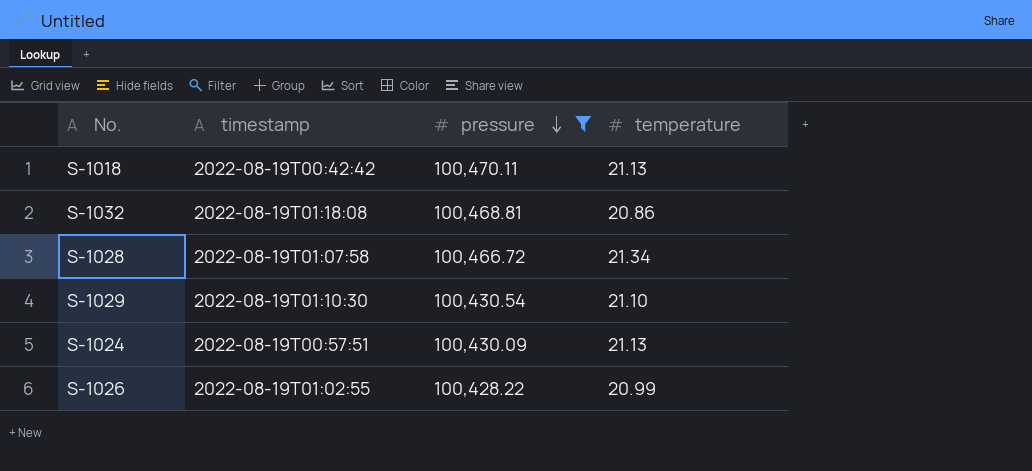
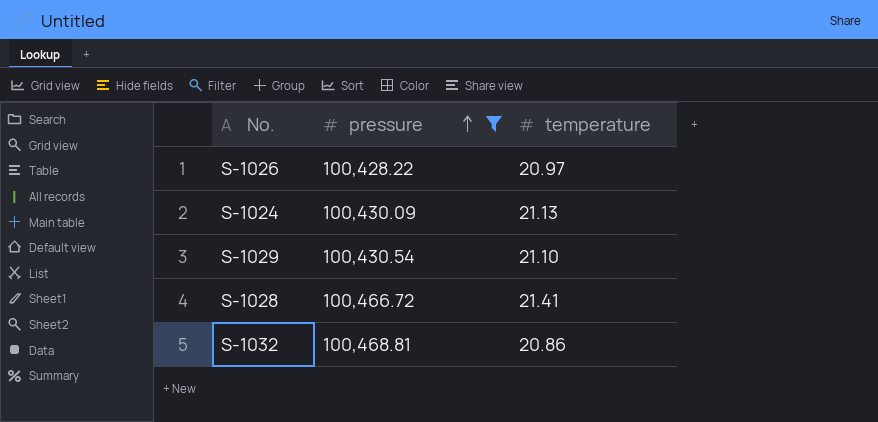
row order: pressure descending -> pressure ascending
column timestamp | position: 2 -> none
row S-1018: 2022-08-19T00:42:42 | 100,470.11 | 21.13 -> none
S-1026 | temperature: 20.99 -> 20.97
S-1028 | temperature: 21.34 -> 21.41

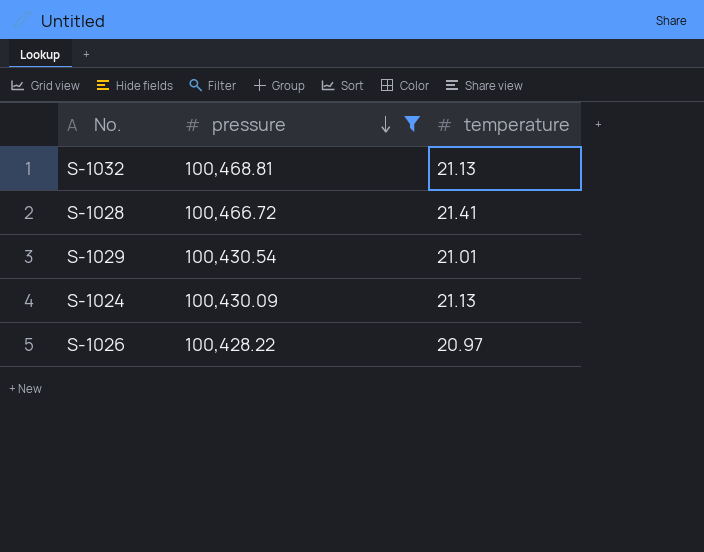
row order: pressure ascending -> pressure descending
S-1032 | temperature: 20.86 -> 21.13
S-1029 | temperature: 21.10 -> 21.01

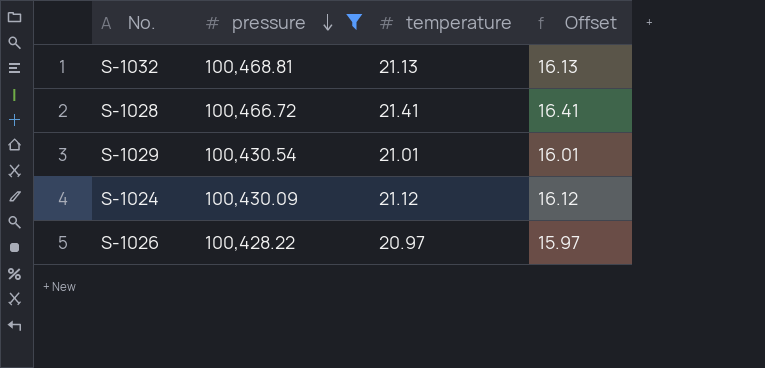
column Offset | formula: none -> [temperature] - 5
S-1024 | temperature: 21.13 -> 21.12

